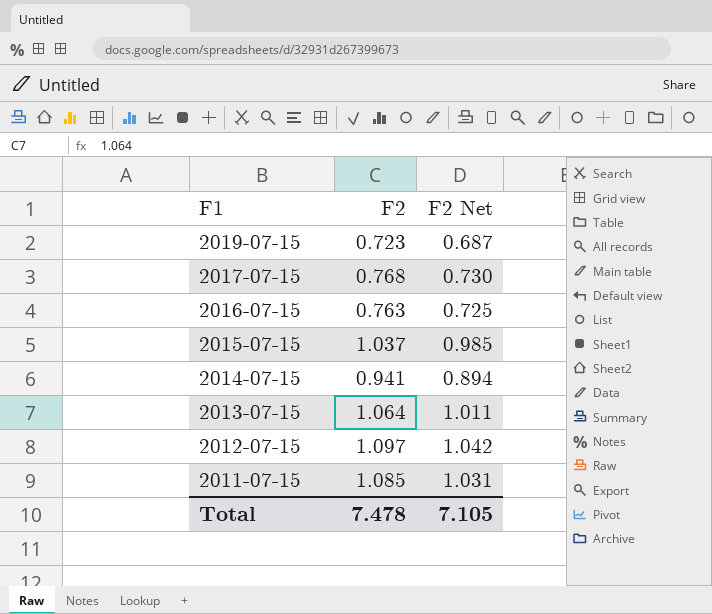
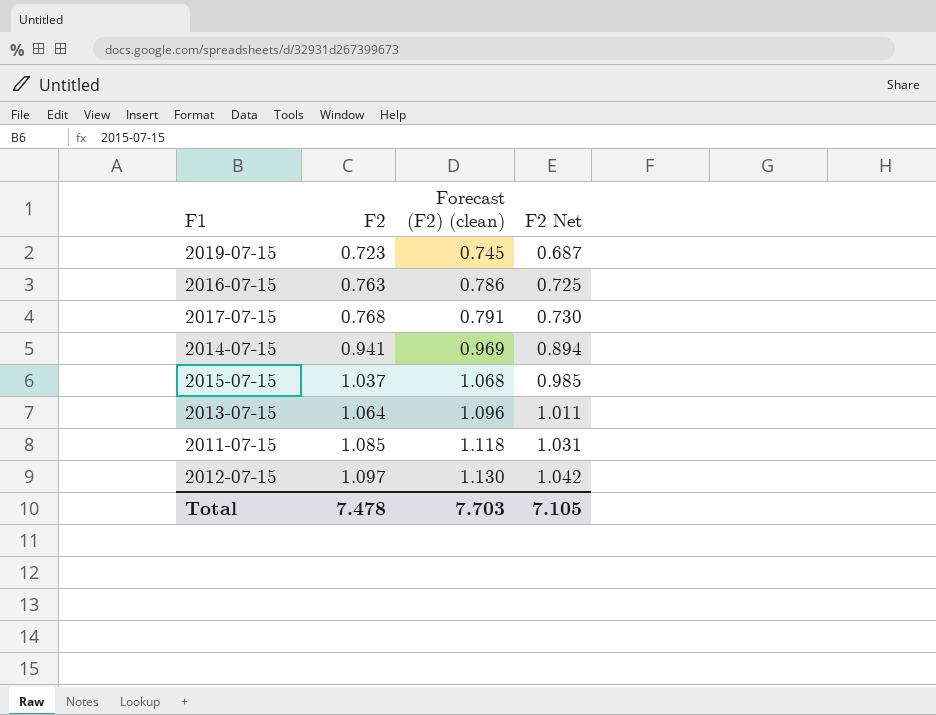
row order: F1 descending -> F2 ascending
column Forecast (F2) (clean) | formula: none -> [F2] * 1.03

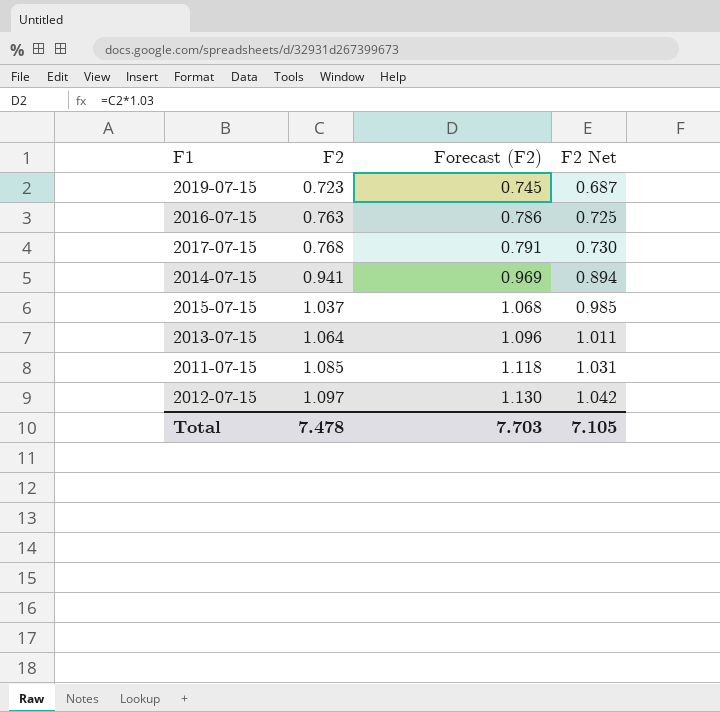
column name: Forecast (F2) (clean) -> Forecast (F2)

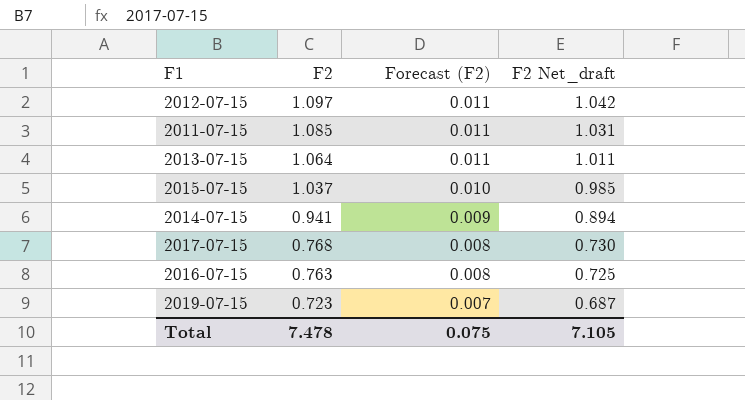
row order: F2 ascending -> F2 descending
column Forecast (F2) | formula: [F2] * 1.03 -> [F2] * 0.01
column name: F2 Net -> F2 Net_draft
Total | Forecast (F2): 7.703 -> 0.075

